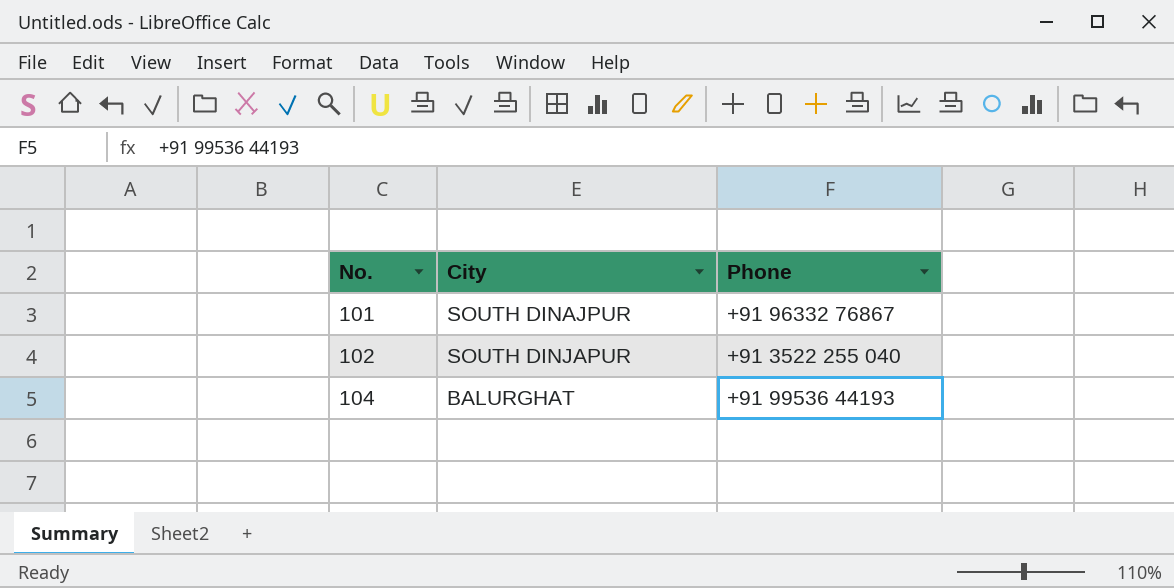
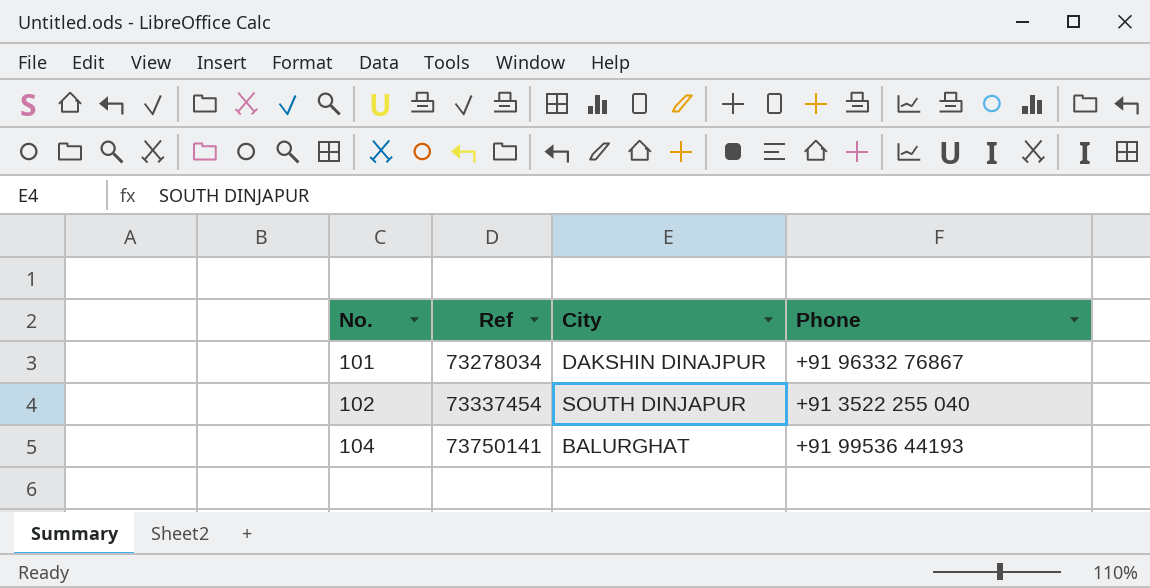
column Ref | position: none -> 2
101 | City: SOUTH DINAJPUR -> DAKSHIN DINAJPUR

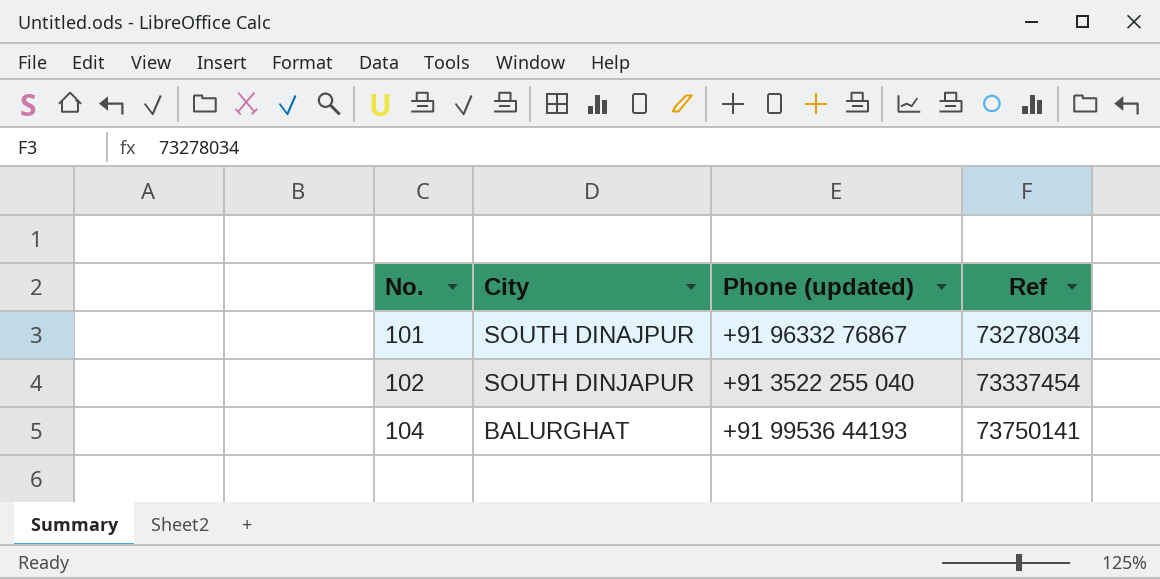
column name: Phone -> Phone (updated)
column Ref | position: 2 -> 4
101 | City: DAKSHIN DINAJPUR -> SOUTH DINAJPUR

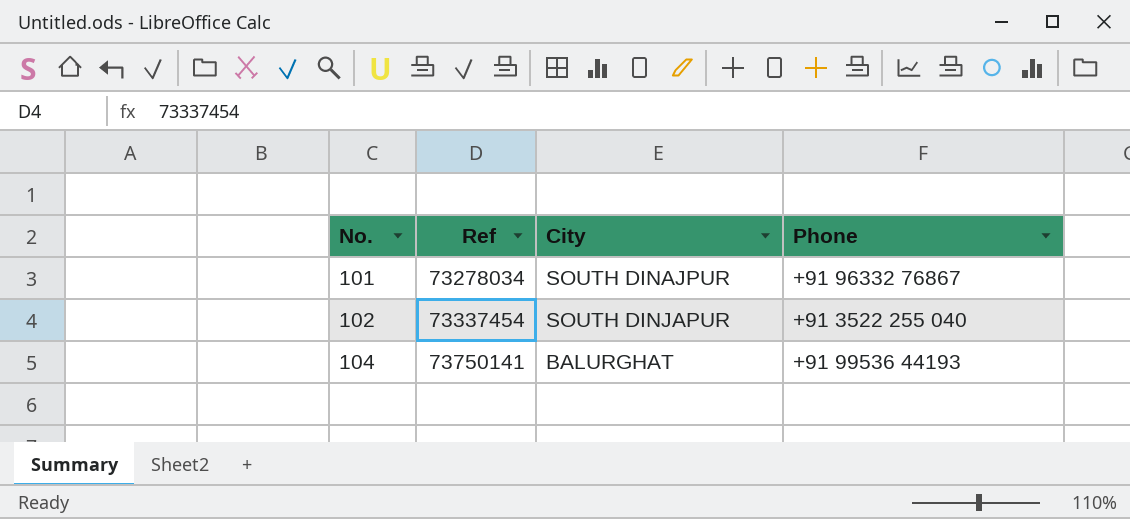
column Ref | position: 4 -> 2
column name: Phone (updated) -> Phone

